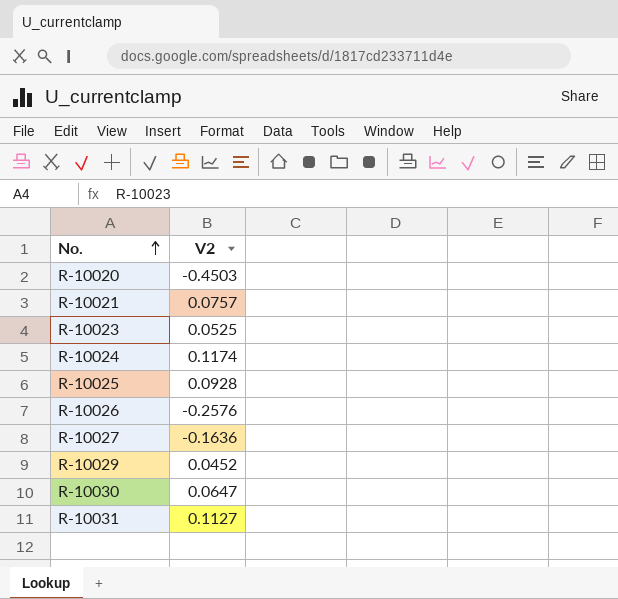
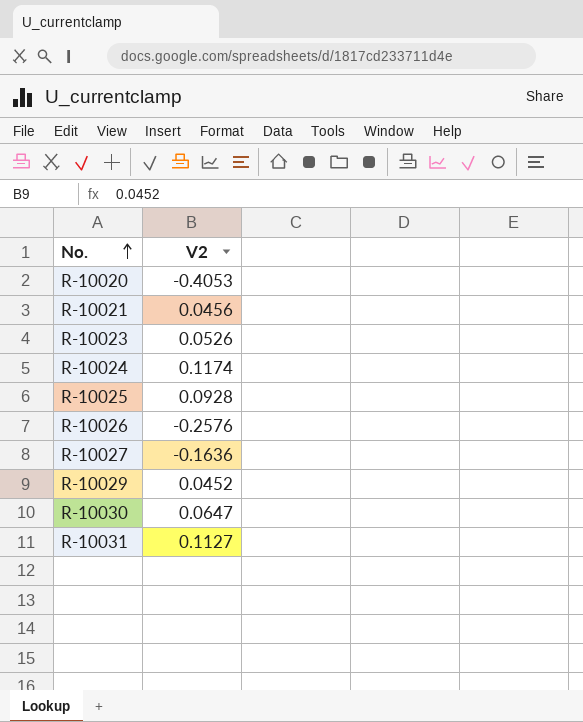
R-10020 | V2: -0.4503 -> -0.4053
R-10021 | V2: 0.0757 -> 0.0456
R-10023 | V2: 0.0525 -> 0.0526

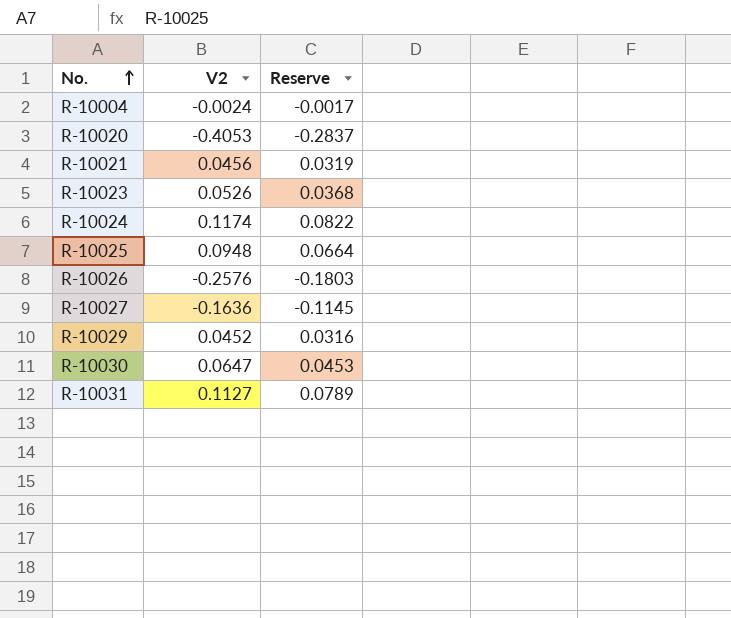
column Reserve | formula: none -> [V2] * 0.7
row R-10004: none -> -0.0024 | -0.0017
R-10025 | V2: 0.0928 -> 0.0948

